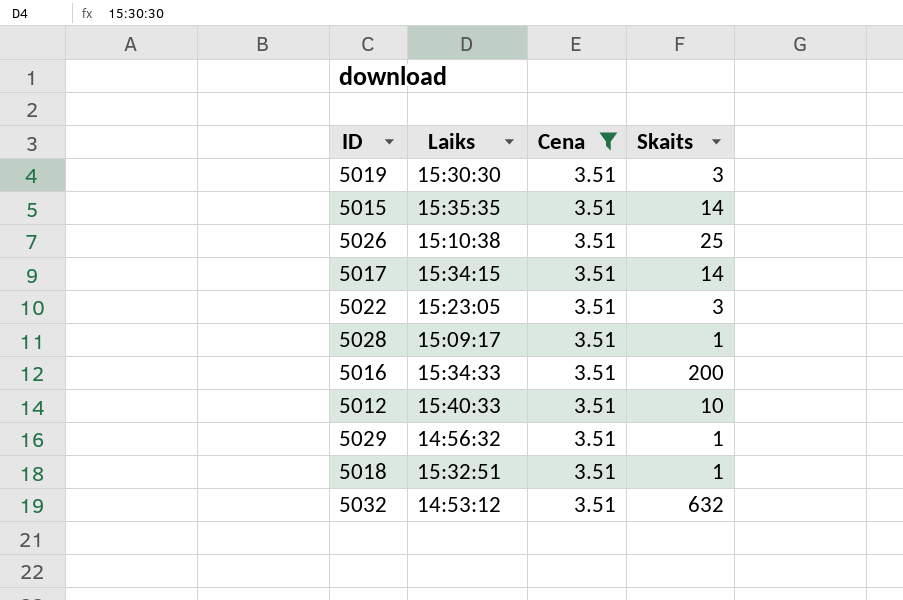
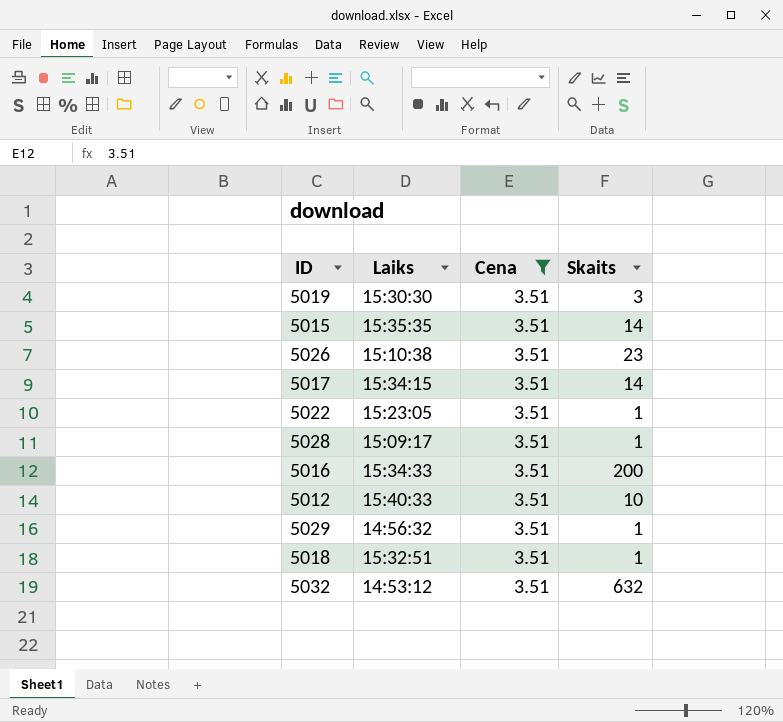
5026 | Skaits: 25 -> 23
5022 | Skaits: 3 -> 1

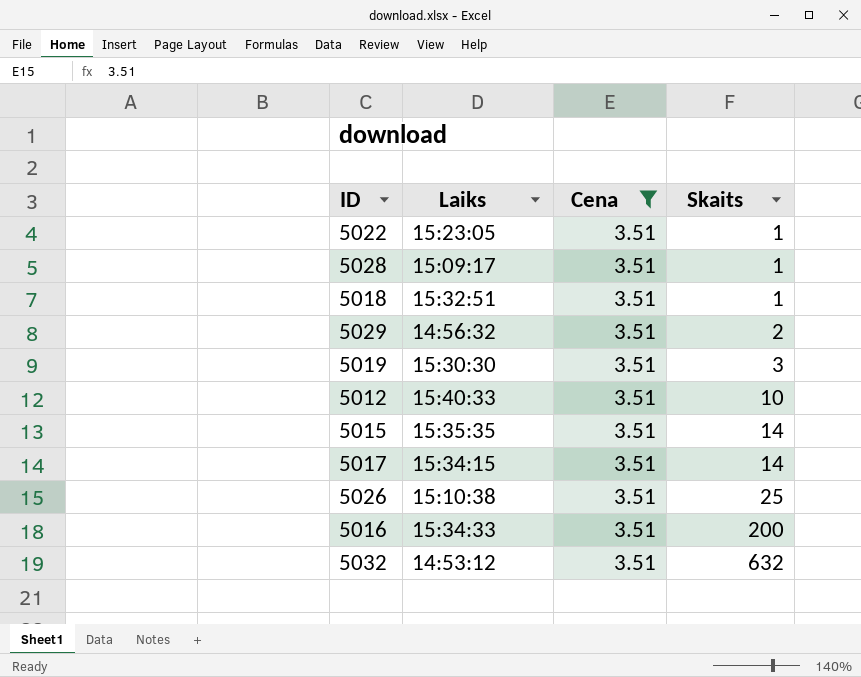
row order: none -> Skaits ascending
5029 | Skaits: 1 -> 2
5026 | Skaits: 23 -> 25

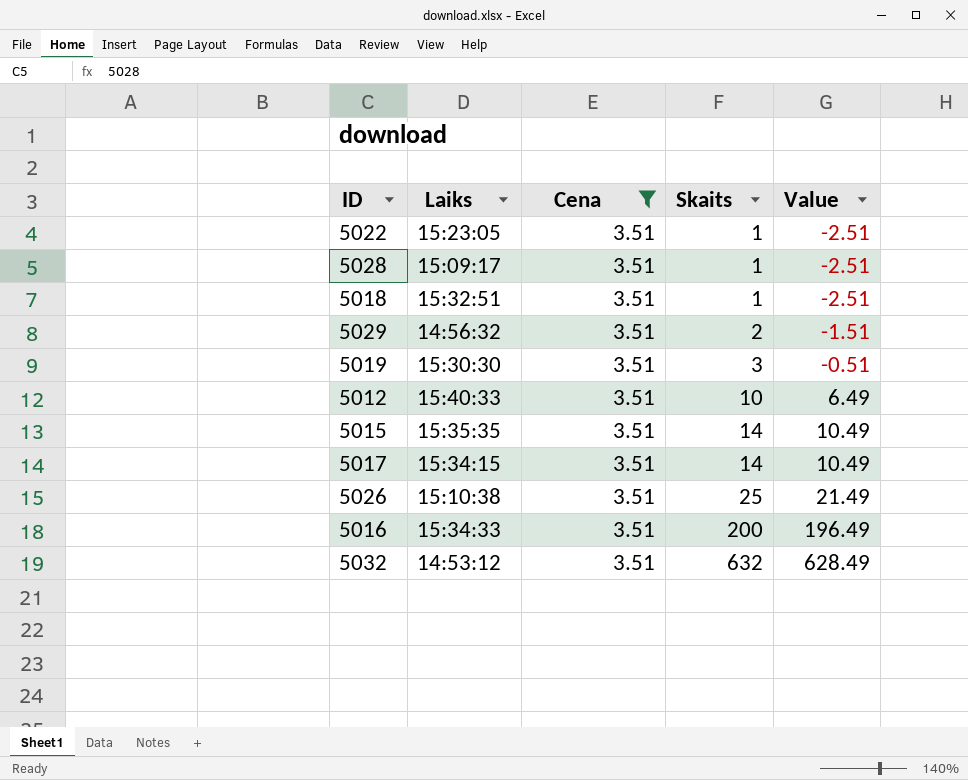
column Value | formula: none -> [Skaits] - [Cena]

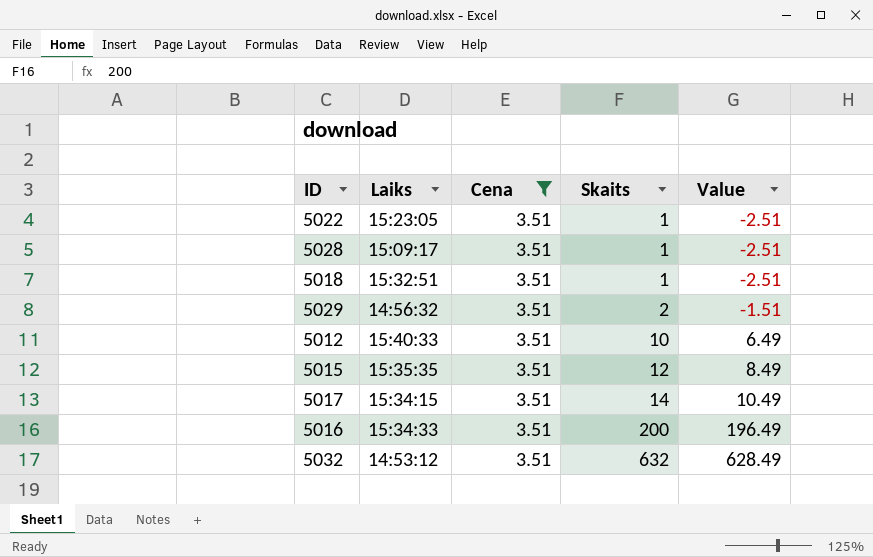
row 5019: 15:30:30 | 3.51 | 3 | -0.51 -> none
row 5026: 15:10:38 | 3.51 | 25 | 21.49 -> none
5015 | Skaits: 14 -> 12
5015 | Value: 10.49 -> 8.49

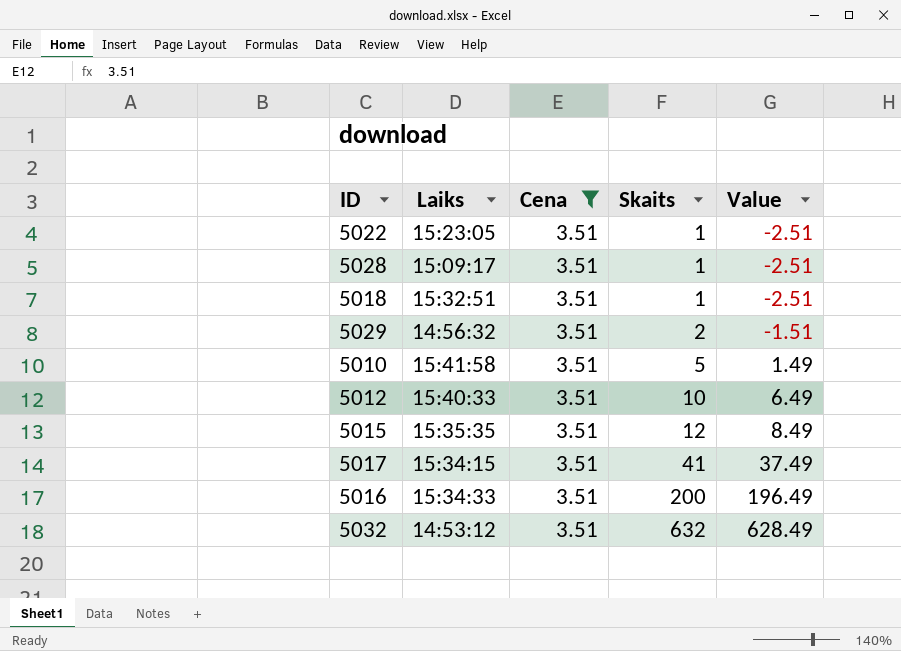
row 5010: none -> 15:41:58 | 3.51 | 5 | 1.49
5017 | Skaits: 14 -> 41
5017 | Value: 10.49 -> 37.49

